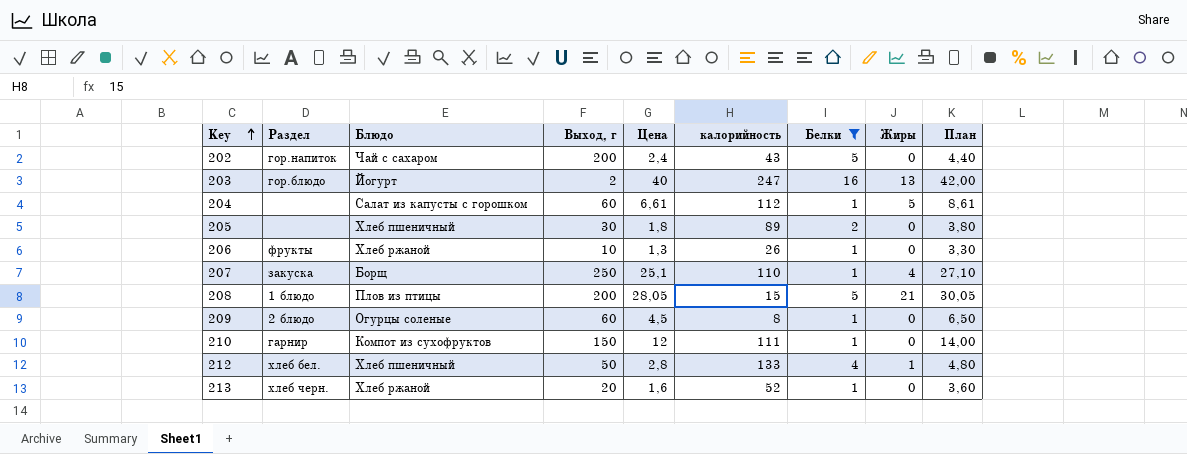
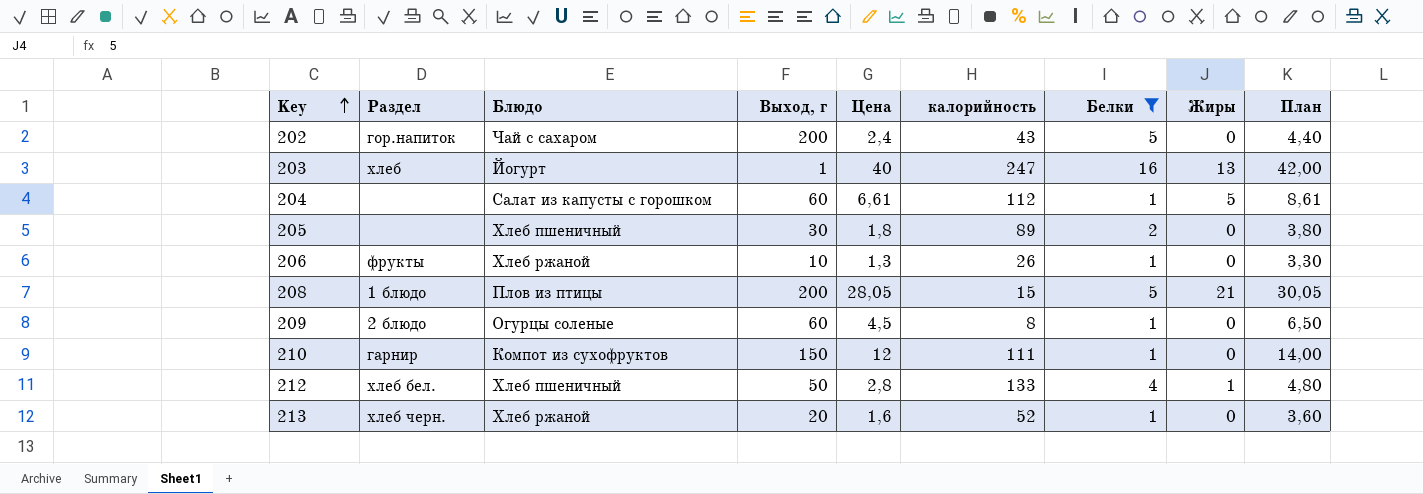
row 207: закуска | Борщ | 250 | 25,1 | 110 | 1 | 4 | 27,10 -> none
203 | Раздел: гор.блюдо -> хлеб
203 | Выход, г: 2 -> 1

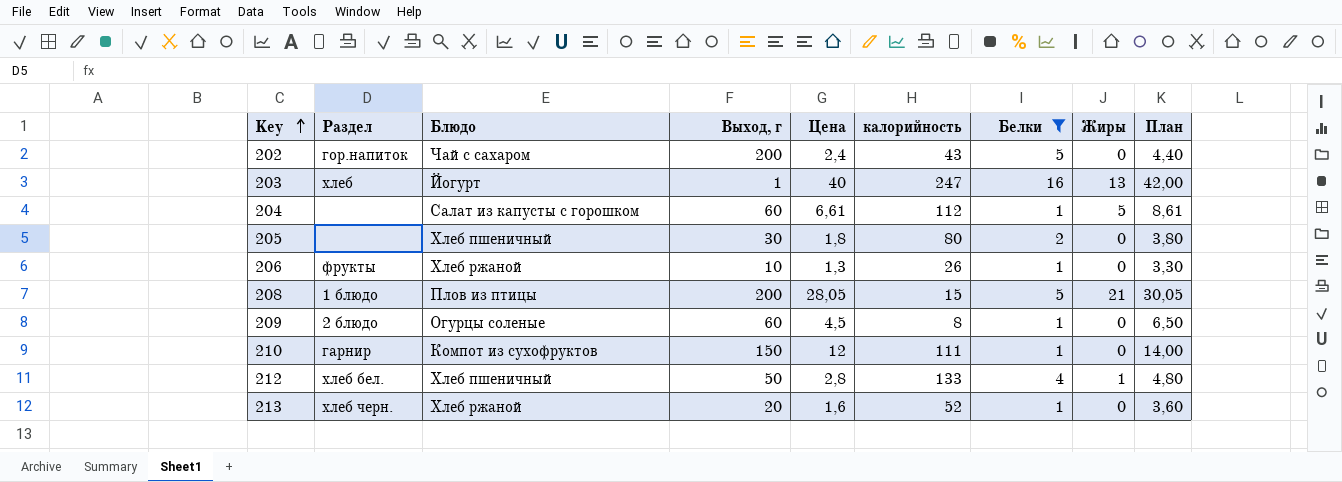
205 | калорийность: 89 -> 80

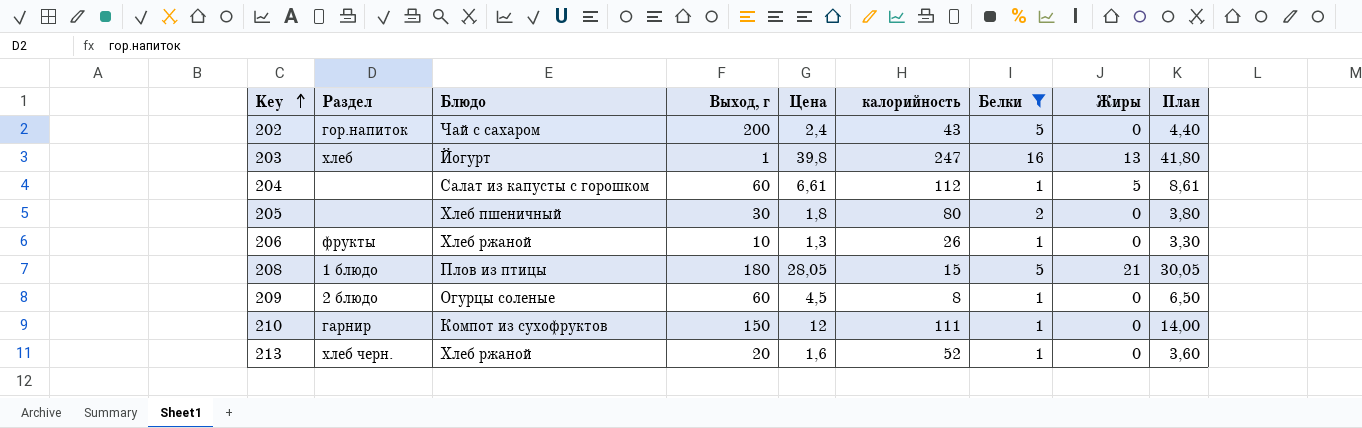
row 212: хлеб бел. | Хлеб пшеничный | 50 | 2,8 | 133 | 4 | 1 | 4,80 -> none
203 | Цена: 40 -> 39,8
203 | План: 42,00 -> 41,80
208 | Выход, г: 200 -> 180

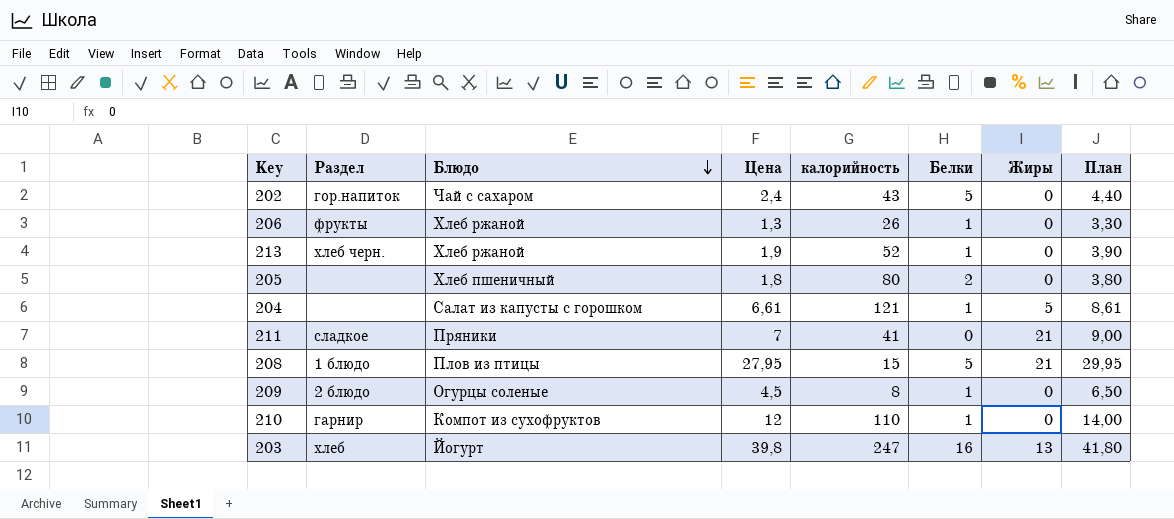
filter: Белки != 0 -> none
row order: Key ascending -> Блюдо descending
column Выход, г | position: 4 -> none
213 | Цена: 1,6 -> 1,9
213 | План: 3,60 -> 3,90
204 | калорийность: 112 -> 121
208 | Цена: 28,05 -> 27,95
208 | План: 30,05 -> 29,95
210 | калорийность: 111 -> 110

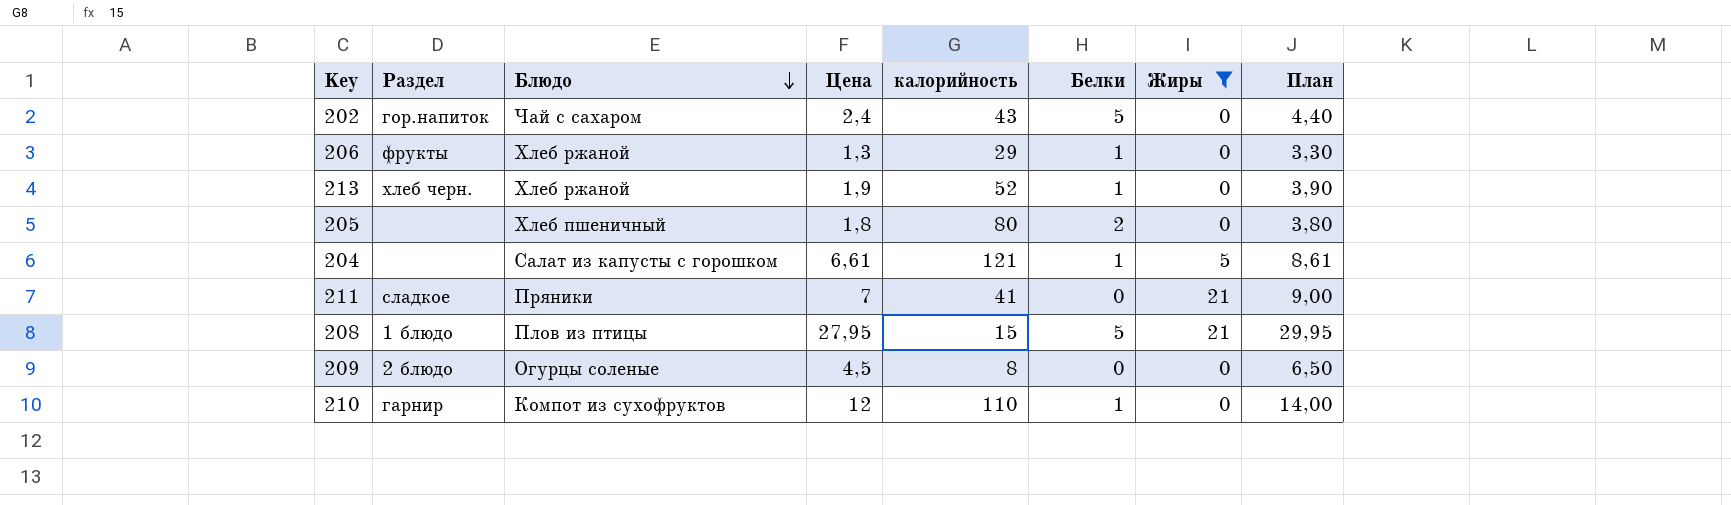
filter: none -> Жиры != 13
206 | калорийность: 26 -> 29
209 | Белки: 1 -> 0

